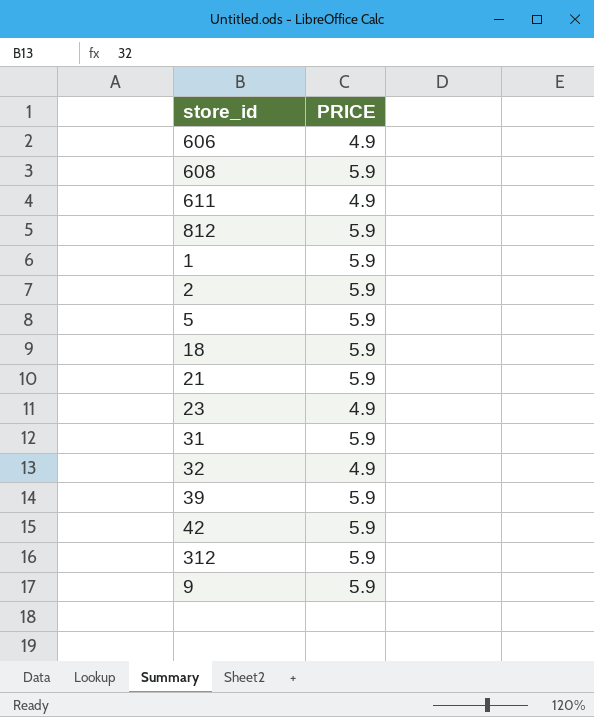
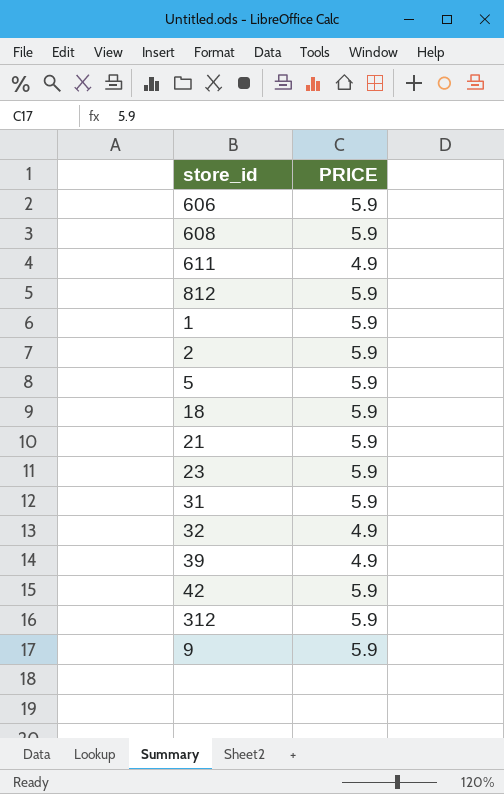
606 | PRICE: 4.9 -> 5.9
23 | PRICE: 4.9 -> 5.9
39 | PRICE: 5.9 -> 4.9

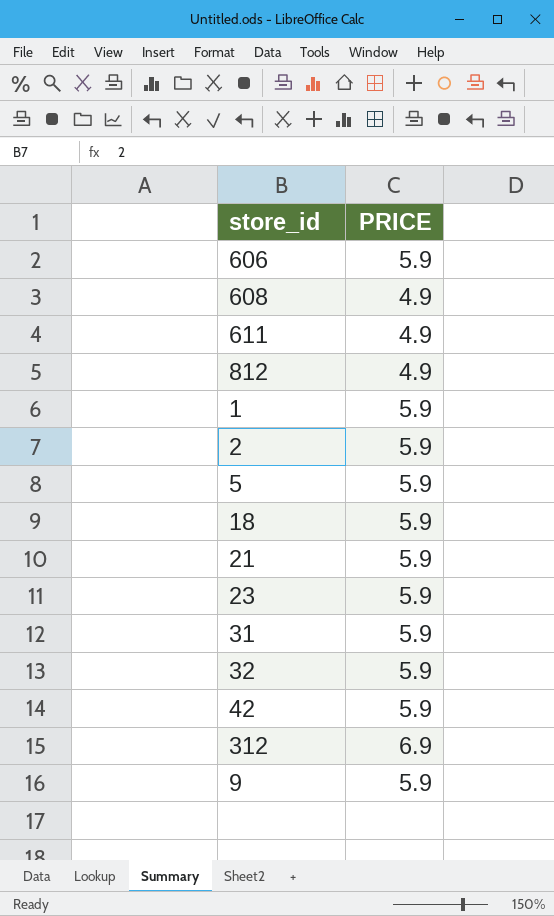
row 39: 4.9 -> none
608 | PRICE: 5.9 -> 4.9
812 | PRICE: 5.9 -> 4.9
32 | PRICE: 4.9 -> 5.9
312 | PRICE: 5.9 -> 6.9

